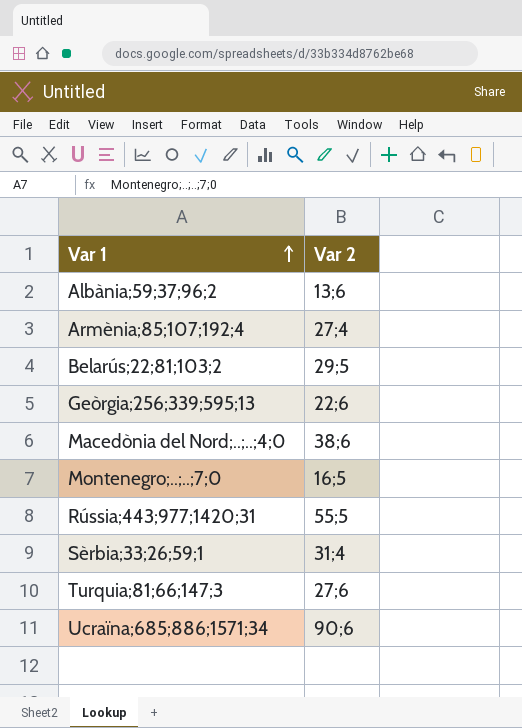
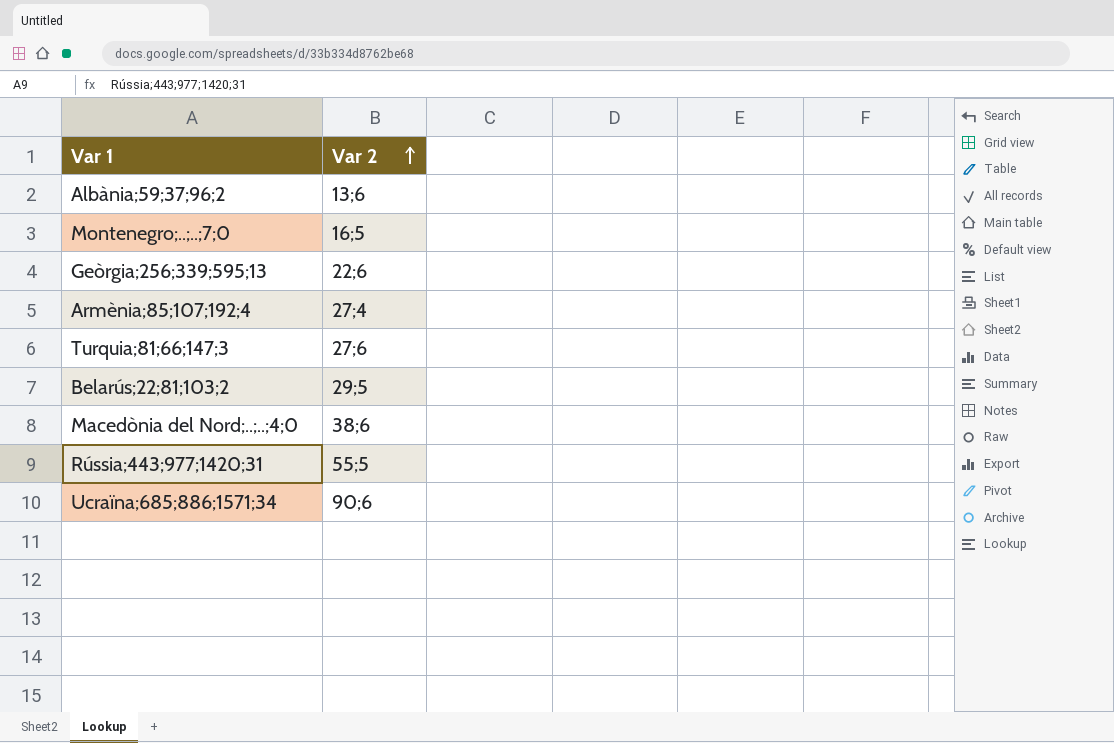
row order: Var 1 ascending -> Var 2 ascending
row Sèrbia;33;26;59;1: 31;4 -> none

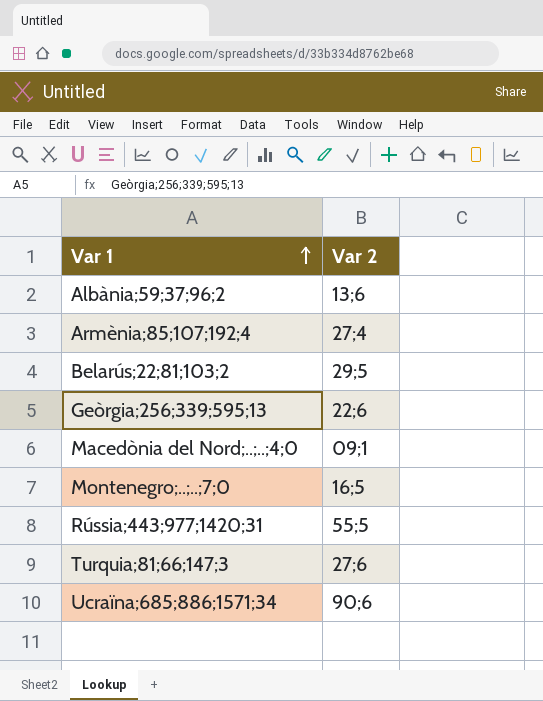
row order: Var 2 ascending -> Var 1 ascending
Macedònia del Nord;..;..;4;0 | Var 2: 38;6 -> 09;1

